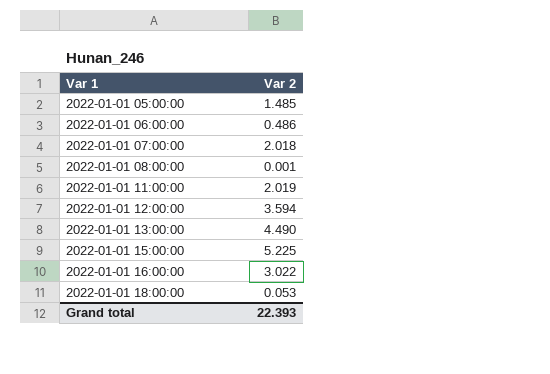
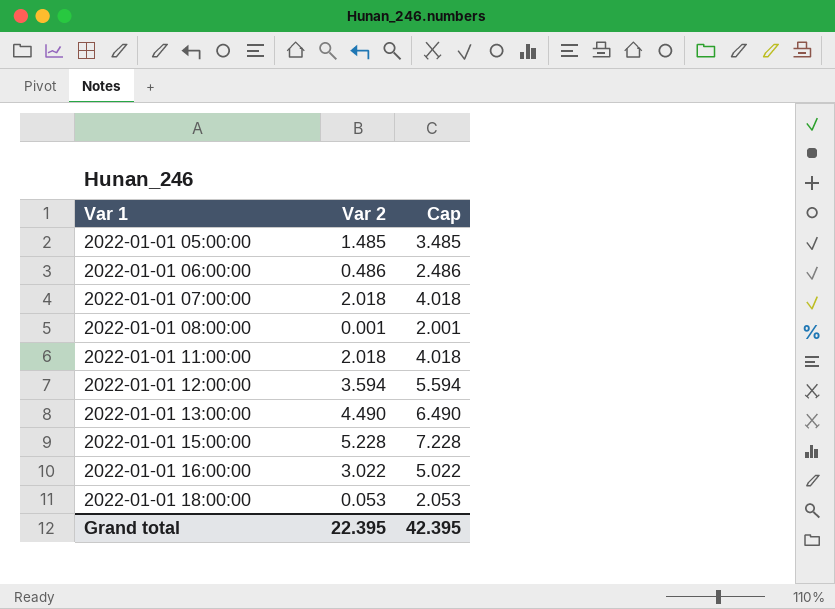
column Cap | formula: none -> [Var 2] + 2
2022-01-01 11:00:00 | Var 2: 2.019 -> 2.018
2022-01-01 15:00:00 | Var 2: 5.225 -> 5.228
Grand total | Var 2: 22.393 -> 22.395

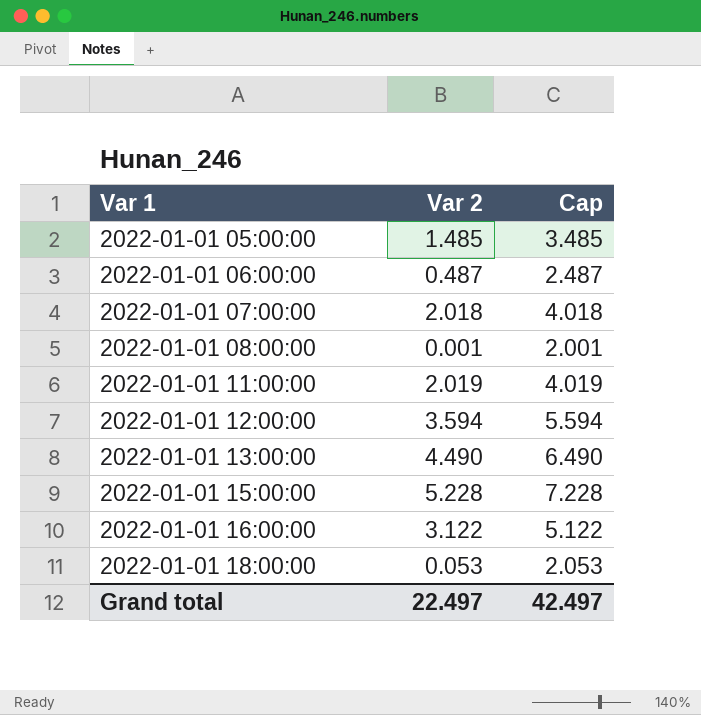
2022-01-01 06:00:00 | Var 2: 0.486 -> 0.487
2022-01-01 06:00:00 | Cap: 2.486 -> 2.487
2022-01-01 11:00:00 | Var 2: 2.018 -> 2.019
2022-01-01 11:00:00 | Cap: 4.018 -> 4.019
2022-01-01 16:00:00 | Var 2: 3.022 -> 3.122
2022-01-01 16:00:00 | Cap: 5.022 -> 5.122
Grand total | Var 2: 22.395 -> 22.497
Grand total | Cap: 42.395 -> 42.497

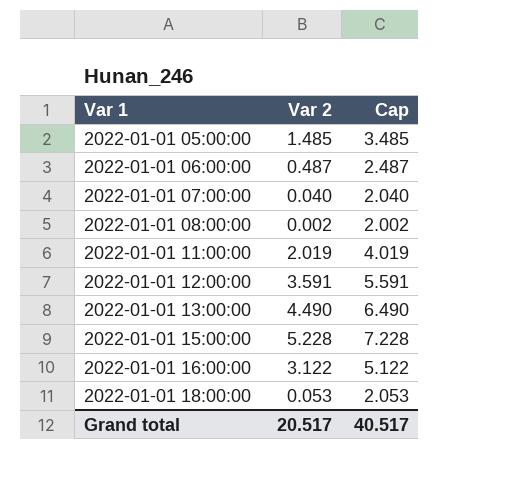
2022-01-01 07:00:00 | Var 2: 2.018 -> 0.040
2022-01-01 07:00:00 | Cap: 4.018 -> 2.040
2022-01-01 08:00:00 | Var 2: 0.001 -> 0.002
2022-01-01 08:00:00 | Cap: 2.001 -> 2.002
2022-01-01 12:00:00 | Var 2: 3.594 -> 3.591
2022-01-01 12:00:00 | Cap: 5.594 -> 5.591
Grand total | Var 2: 22.497 -> 20.517
Grand total | Cap: 42.497 -> 40.517

